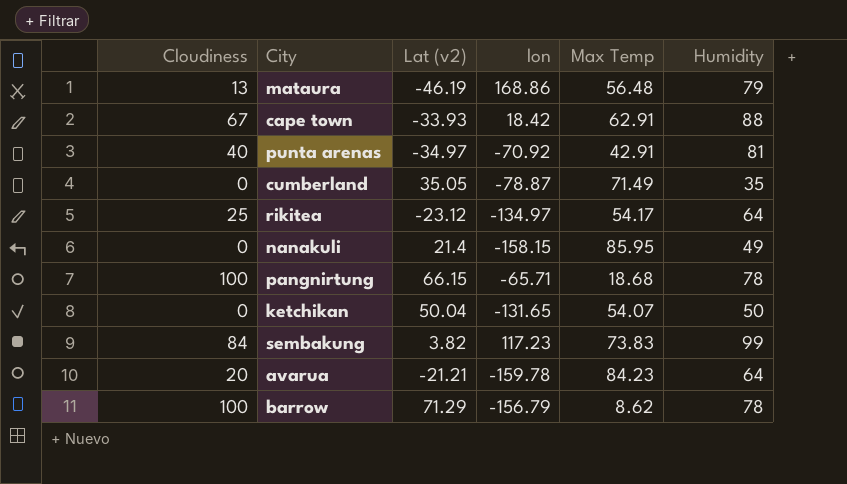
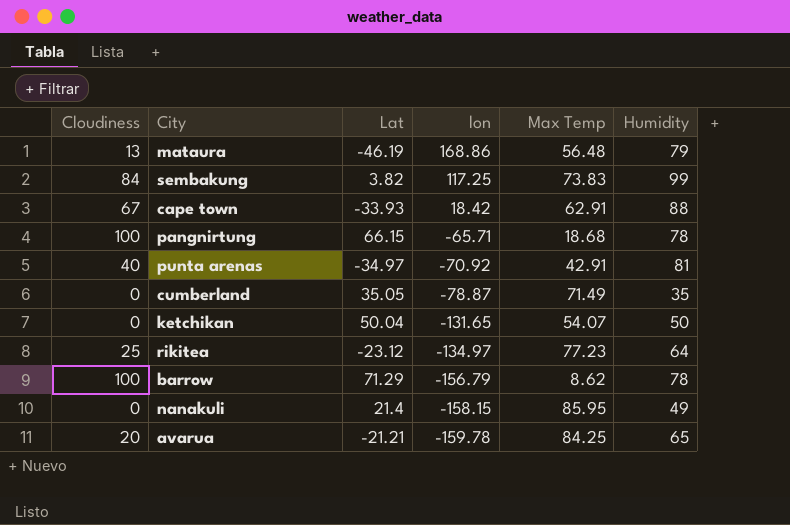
row order: none -> lon descending
column name: Lat (v2) -> Lat
sembakung | lon: 117.23 -> 117.25
rikitea | Max Temp: 54.17 -> 77.23
avarua | Max Temp: 84.23 -> 84.25
avarua | Humidity: 64 -> 65

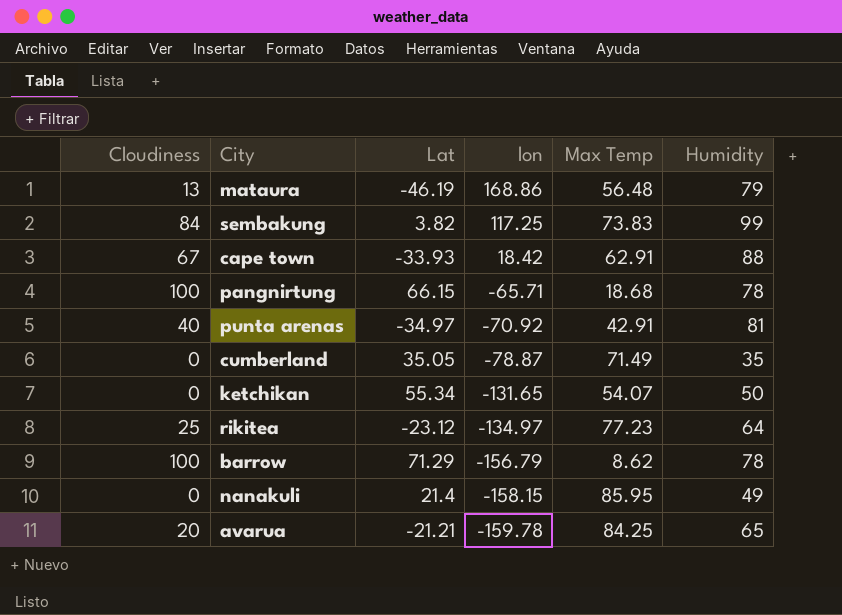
ketchikan | Lat: 50.04 -> 55.34

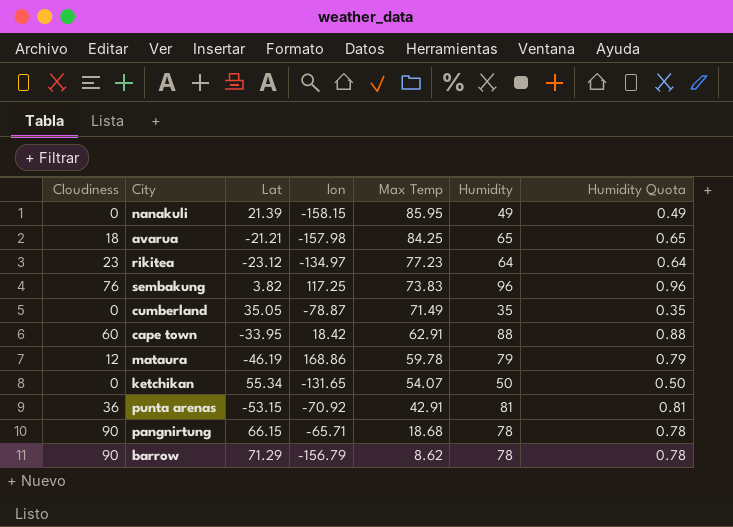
row order: lon descending -> Max Temp descending
column Humidity Quota | formula: none -> [Humidity] * 0.01
nanakuli | Lat: 21.4 -> 21.39
avarua | Cloudiness: 20 -> 18
avarua | lon: -159.78 -> -157.98
rikitea | Cloudiness: 25 -> 23
sembakung | Cloudiness: 84 -> 76
sembakung | Humidity: 99 -> 96
cape town | Cloudiness: 67 -> 60
cape town | Lat: -33.93 -> -33.95
mataura | Cloudiness: 13 -> 12
mataura | Max Temp: 56.48 -> 59.78
punta arenas | Cloudiness: 40 -> 36
punta arenas | Lat: -34.97 -> -53.15
pangnirtung | Cloudiness: 100 -> 90
barrow | Cloudiness: 100 -> 90

